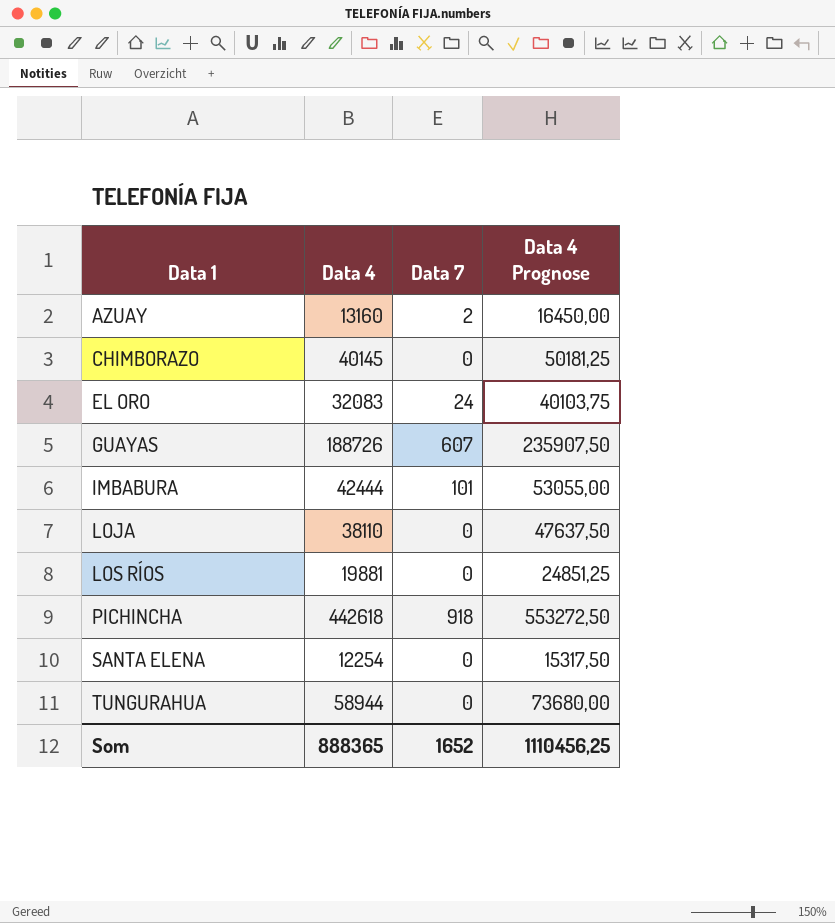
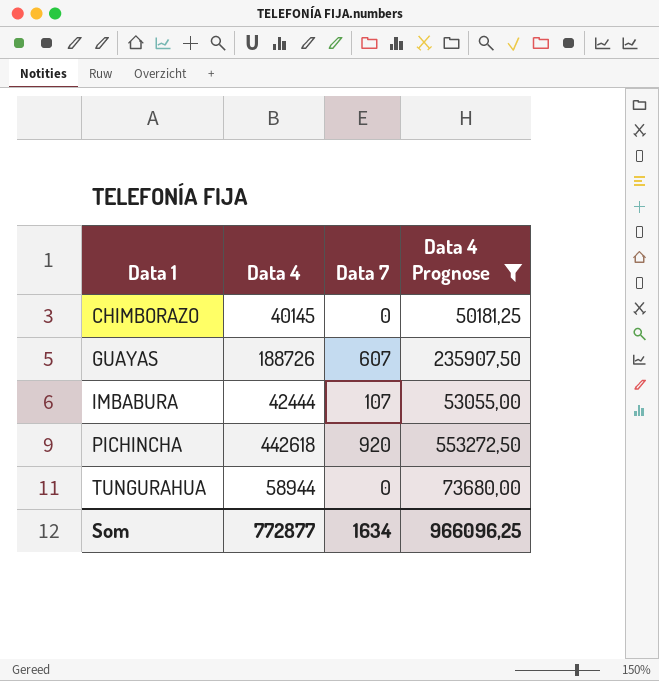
filter: none -> Data 4 Prognose >= 50181,25
IMBABURA | Data 7: 101 -> 107
PICHINCHA | Data 7: 918 -> 920
Som | Data 4: 888365 -> 772877
Som | Data 7: 1652 -> 1634
Som | Data 4 Prognose: 1110456,25 -> 966096,25

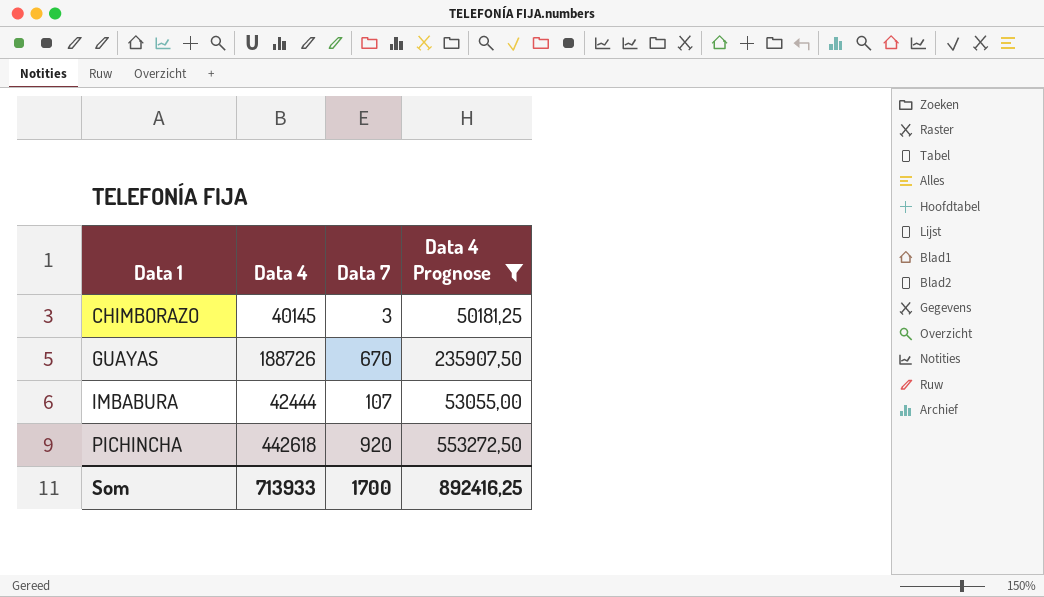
row TUNGURAHUA: 58944 | 0 | 73680,00 -> none
CHIMBORAZO | Data 7: 0 -> 3
GUAYAS | Data 7: 607 -> 670
Som | Data 4: 772877 -> 713933
Som | Data 7: 1634 -> 1700
Som | Data 4 Prognose: 966096,25 -> 892416,25

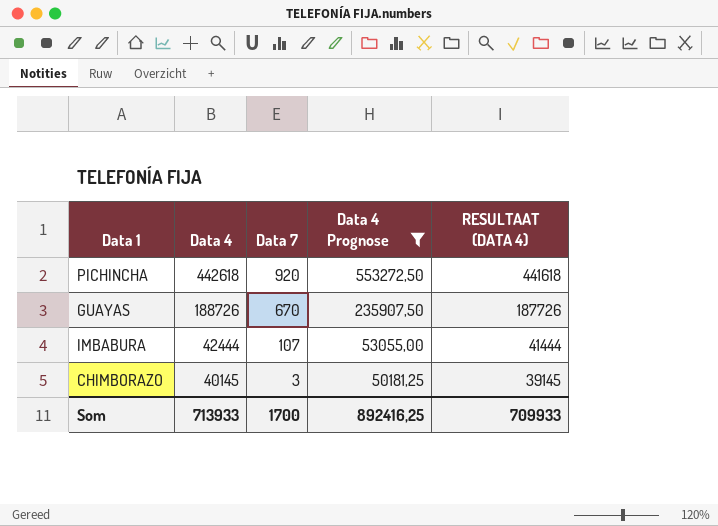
row order: Data 1 ascending -> Data 4 descending
column RESULTAAT (DATA 4) | formula: none -> [Data 4] - 1000

